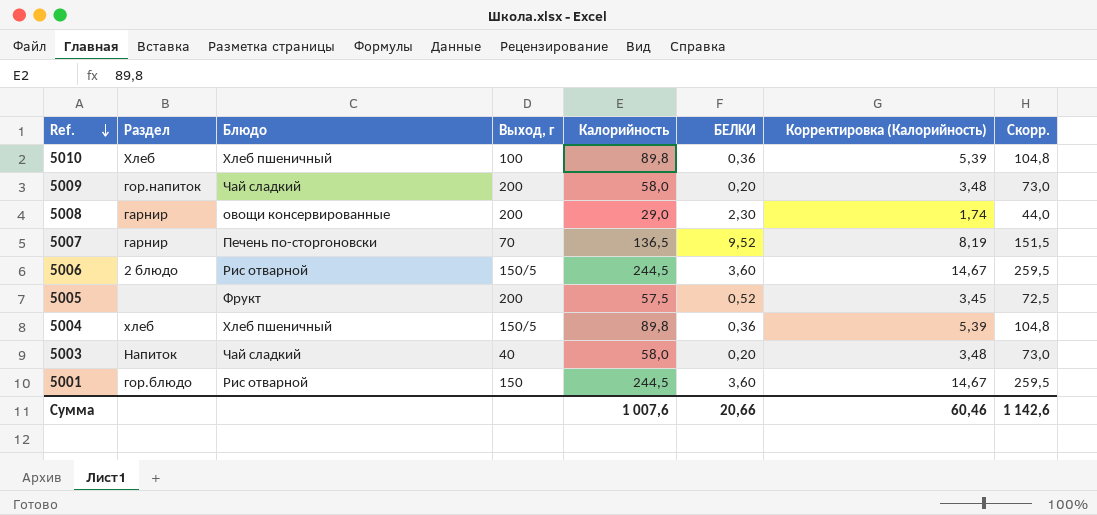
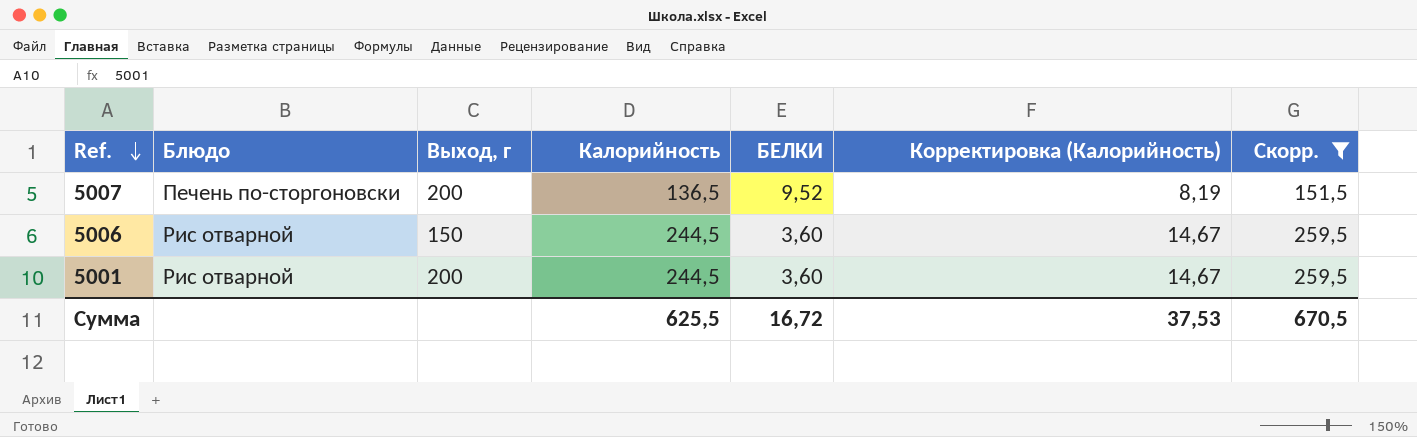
filter: none -> Скорр. >= 151,5
column Раздел | position: 2 -> none
5007 | Выход, г: 70 -> 200
5006 | Выход, г: 150/5 -> 150
5001 | Выход, г: 150 -> 200
Сумма | Калорийность: 1 007,6 -> 625,5
Сумма | БЕЛКИ: 20,66 -> 16,72
Сумма | Корректировка (Калорийность): 60,46 -> 37,53
Сумма | Скорр.: 1 142,6 -> 670,5

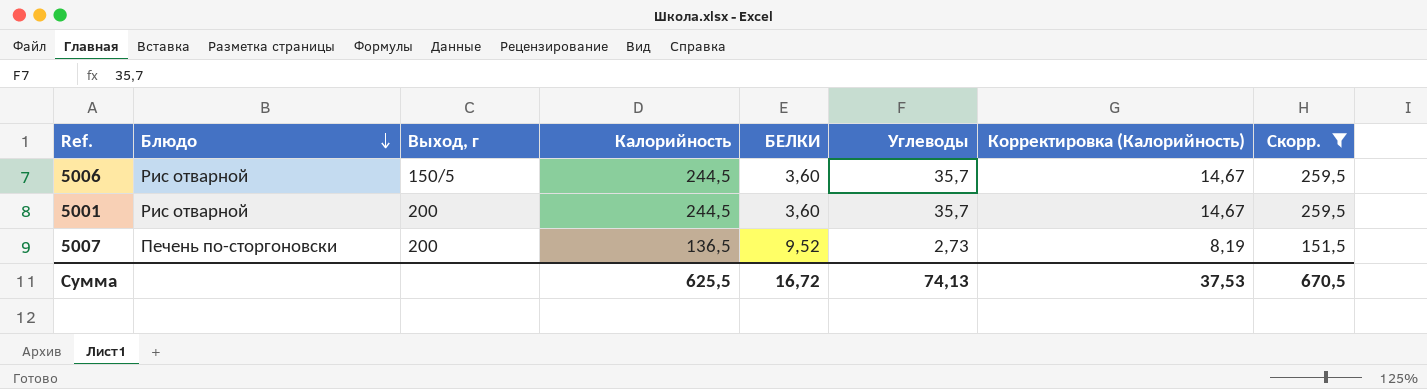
row order: Ref. descending -> Блюдо descending
column Углеводы | position: none -> 6
5006 | Выход, г: 150 -> 150/5

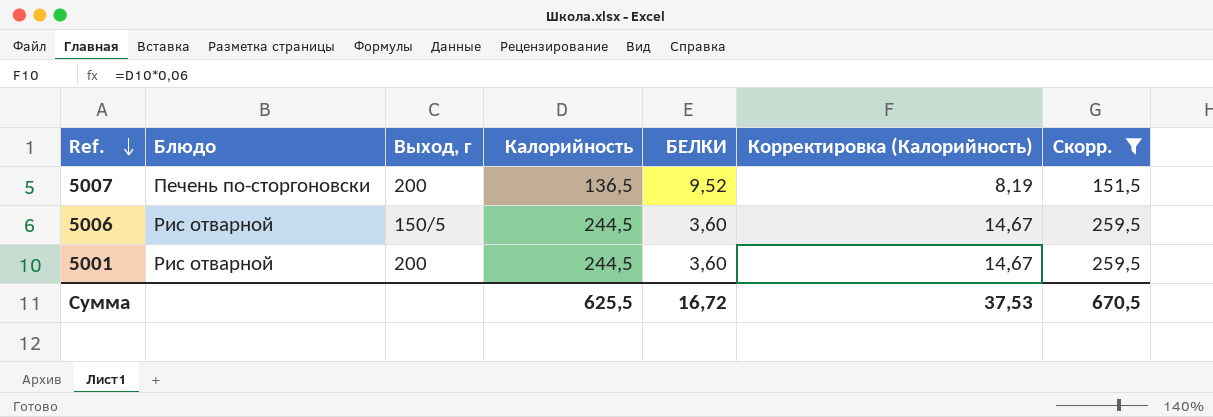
row order: Блюдо descending -> Ref. descending
column Углеводы | position: 6 -> none

